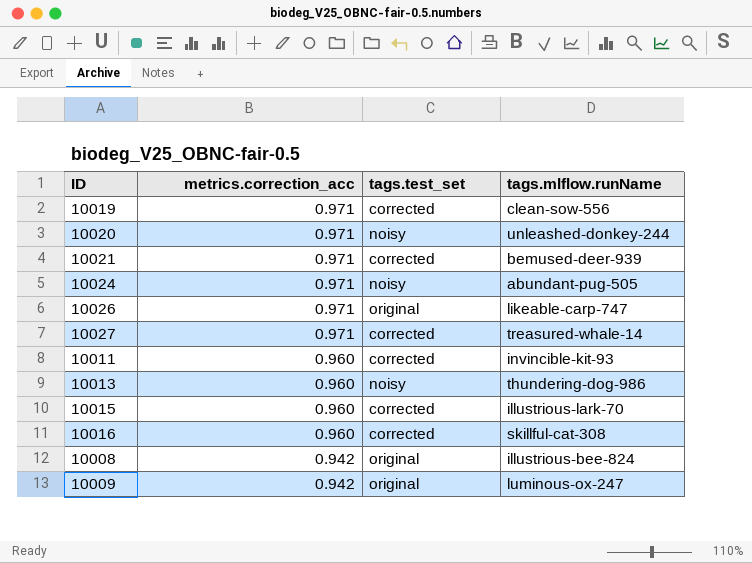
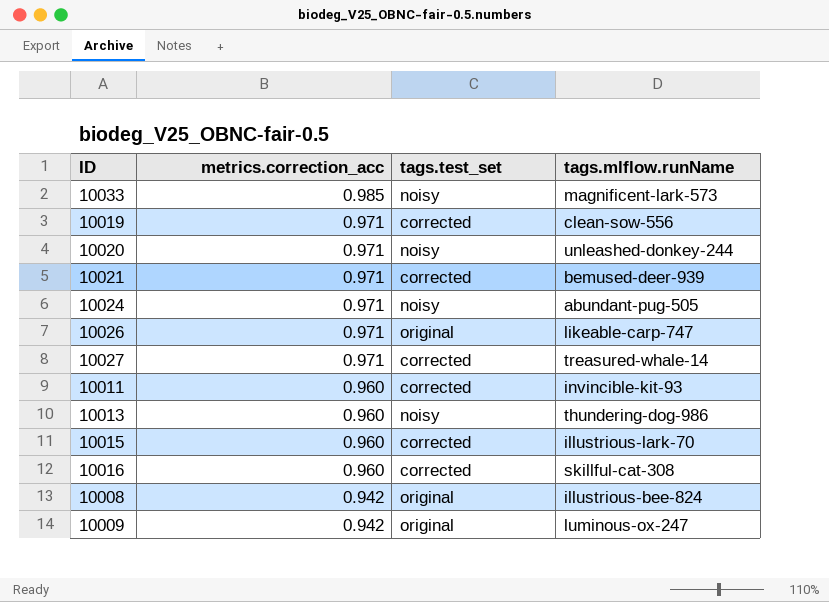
row 10033: none -> 0.985 | noisy | magnificent-lark-573

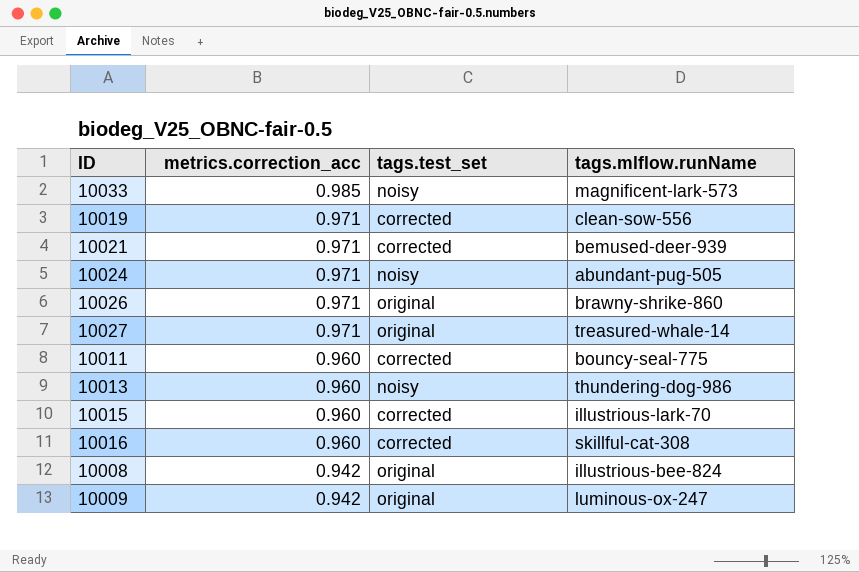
row 10020: 0.971 | noisy | unleashed-donkey-244 -> none
10026 | tags.mlflow.runName: likeable-carp-747 -> brawny-shrike-860
10027 | tags.test_set: corrected -> original
10011 | tags.mlflow.runName: invincible-kit-93 -> bouncy-seal-775

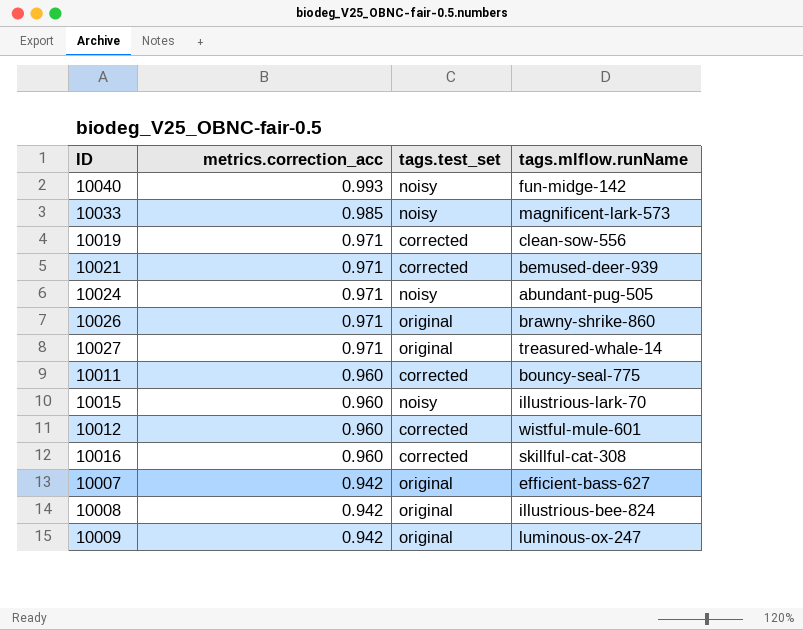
row 10013: 0.960 | noisy | thundering-dog-986 -> none
row 10040: none -> 0.993 | noisy | fun-midge-142
10015 | tags.test_set: corrected -> noisy
row 10012: none -> 0.960 | corrected | wistful-mule-601
row 10007: none -> 0.942 | original | efficient-bass-627

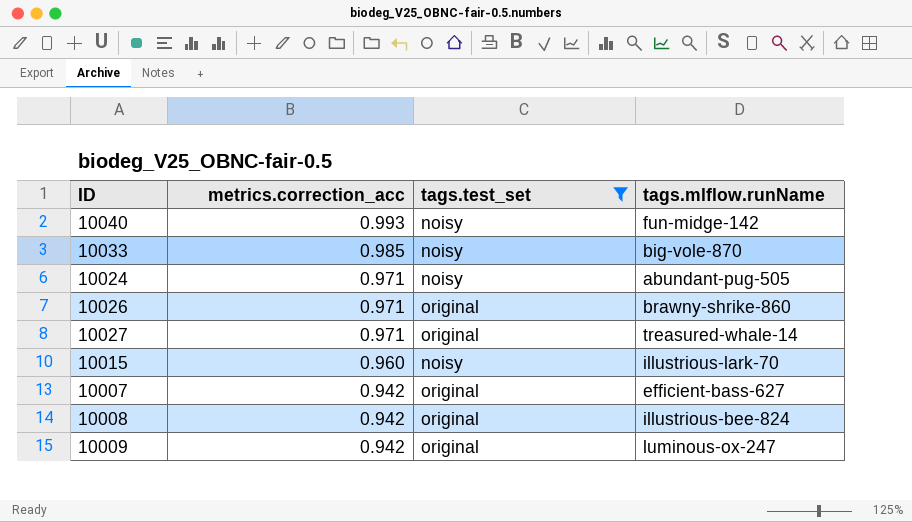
filter: none -> tags.test_set != corrected
10033 | tags.mlflow.runName: magnificent-lark-573 -> big-vole-870

